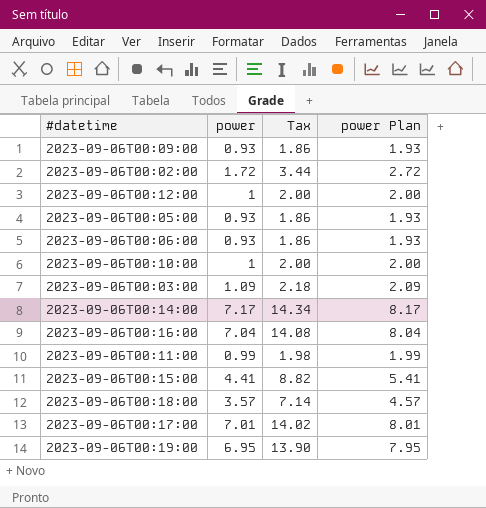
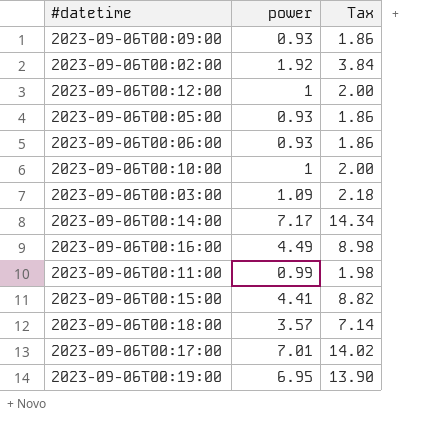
column power Plan | formula: [power] + 1 -> none
2023-09-06T00:02:00 | power: 1.72 -> 1.92
2023-09-06T00:02:00 | Tax: 3.44 -> 3.84
2023-09-06T00:16:00 | power: 7.04 -> 4.49
2023-09-06T00:16:00 | Tax: 14.08 -> 8.98

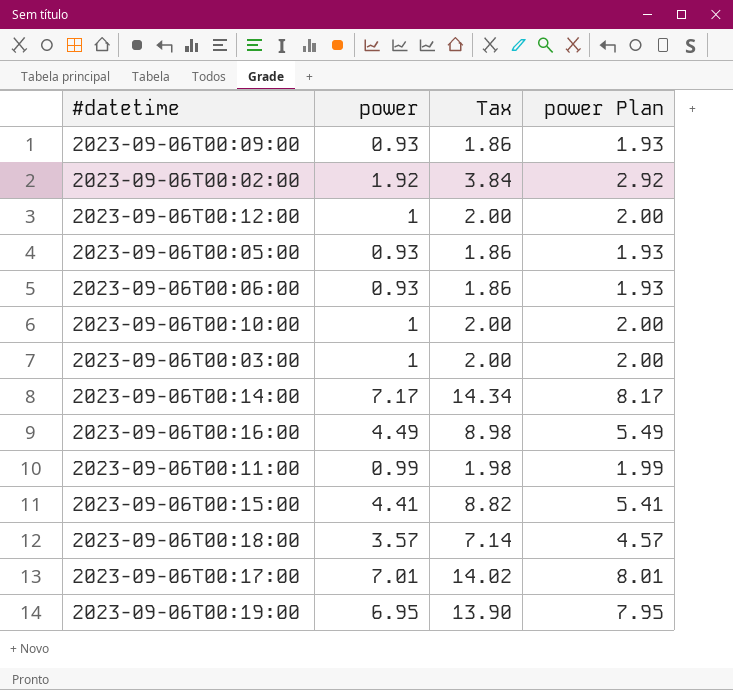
column power Plan | formula: none -> [power] + 1
2023-09-06T00:03:00 | power: 1.09 -> 1
2023-09-06T00:03:00 | Tax: 2.18 -> 2.00

